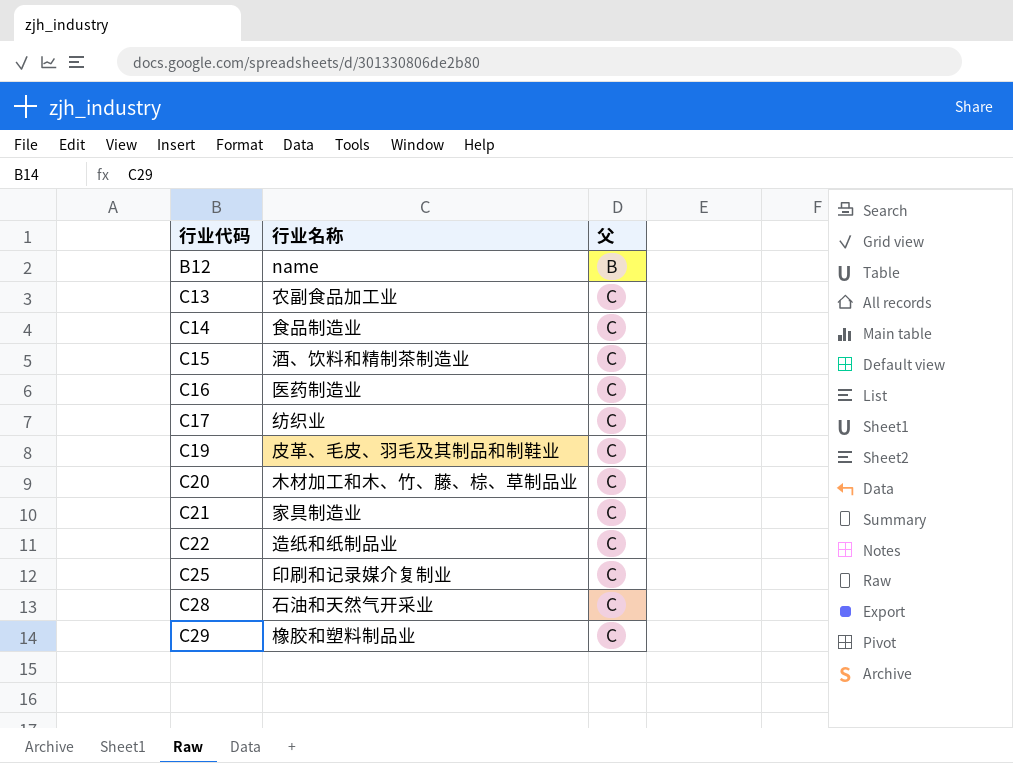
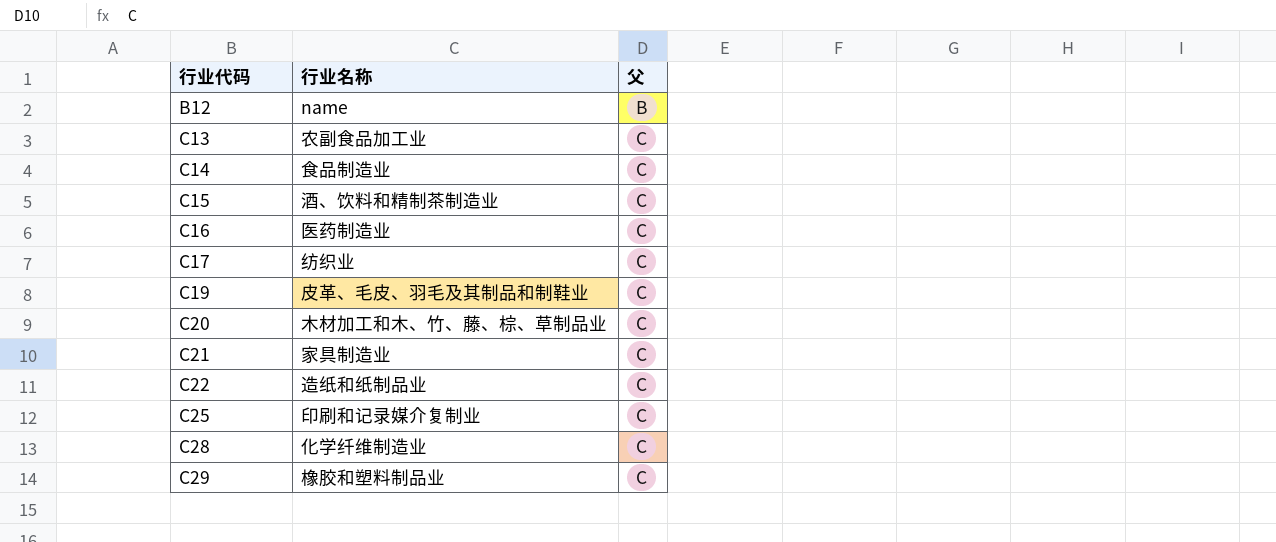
C28 | 行业名称: 石油和天然气开采业 -> 化学纤维制造业

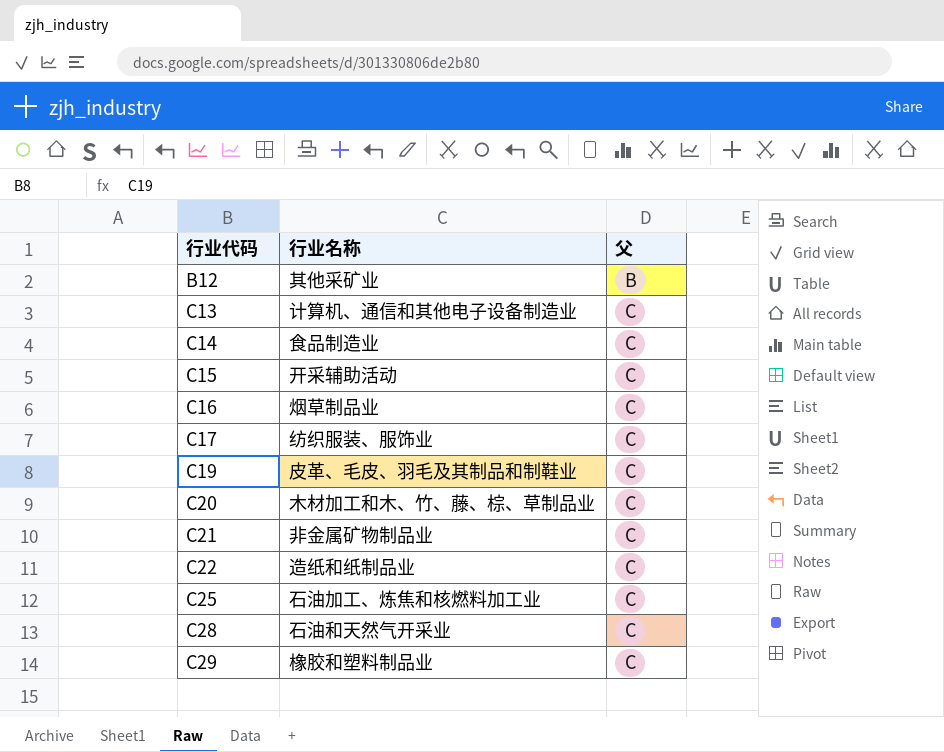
B12 | 行业名称: name -> 其他采矿业
C13 | 行业名称: 农副食品加工业 -> 计算机、通信和其他电子设备制造业
C15 | 行业名称: 酒、饮料和精制茶制造业 -> 开采辅助活动
C16 | 行业名称: 医药制造业 -> 烟草制品业
C17 | 行业名称: 纺织业 -> 纺织服装、服饰业
C21 | 行业名称: 家具制造业 -> 非金属矿物制品业
C25 | 行业名称: 印刷和记录媒介复制业 -> 石油加工、炼焦和核燃料加工业
C28 | 行业名称: 化学纤维制造业 -> 石油和天然气开采业

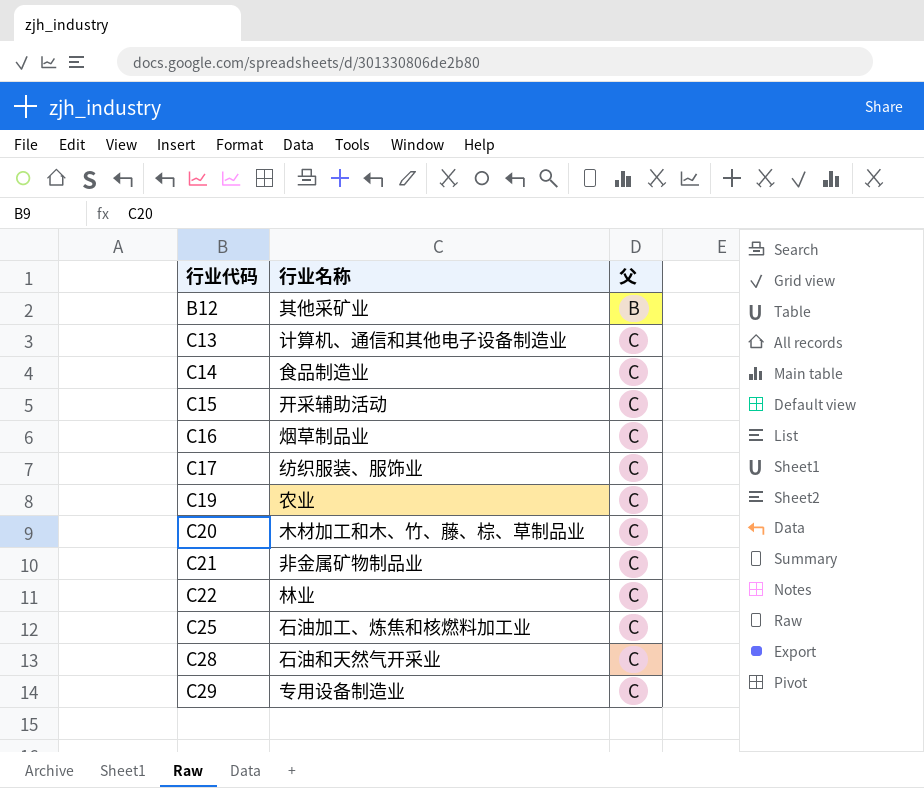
C19 | 行业名称: 皮革、毛皮、羽毛及其制品和制鞋业 -> 农业
C22 | 行业名称: 造纸和纸制品业 -> 林业
C29 | 行业名称: 橡胶和塑料制品业 -> 专用设备制造业

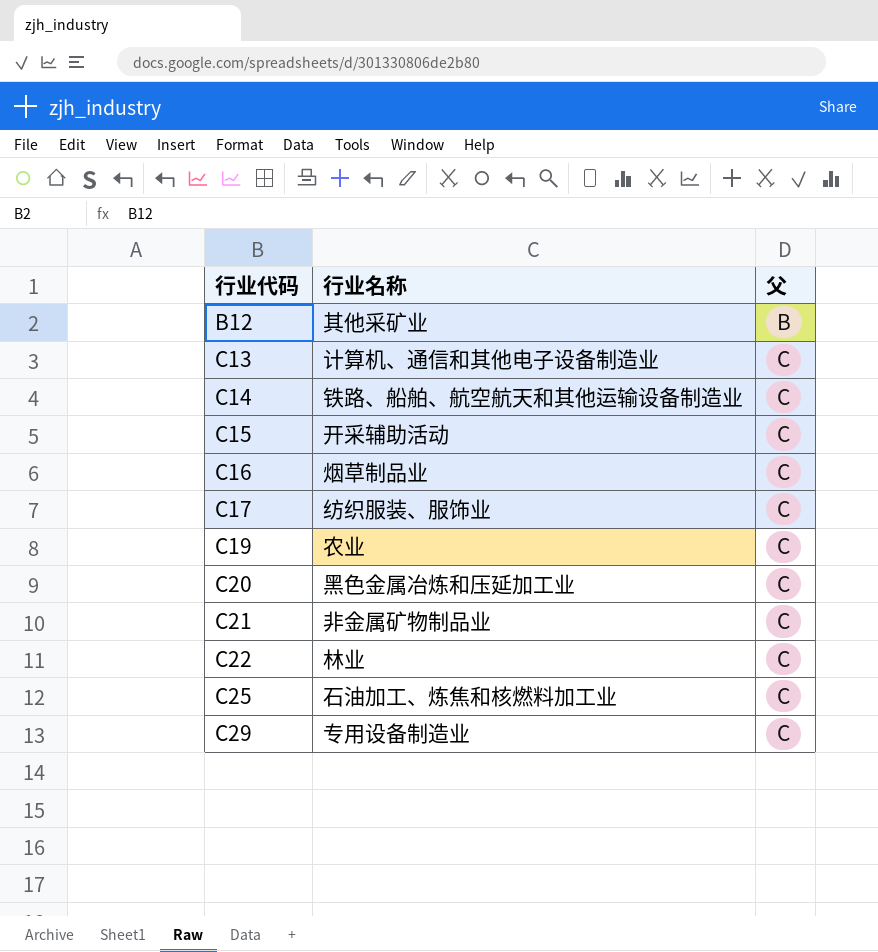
row C28: 石油和天然气开采业 | C -> none
C14 | 行业名称: 食品制造业 -> 铁路、船舶、航空航天和其他运输设备制造业
C20 | 行业名称: 木材加工和木、竹、藤、棕、草制品业 -> 黑色金属冶炼和压延加工业

